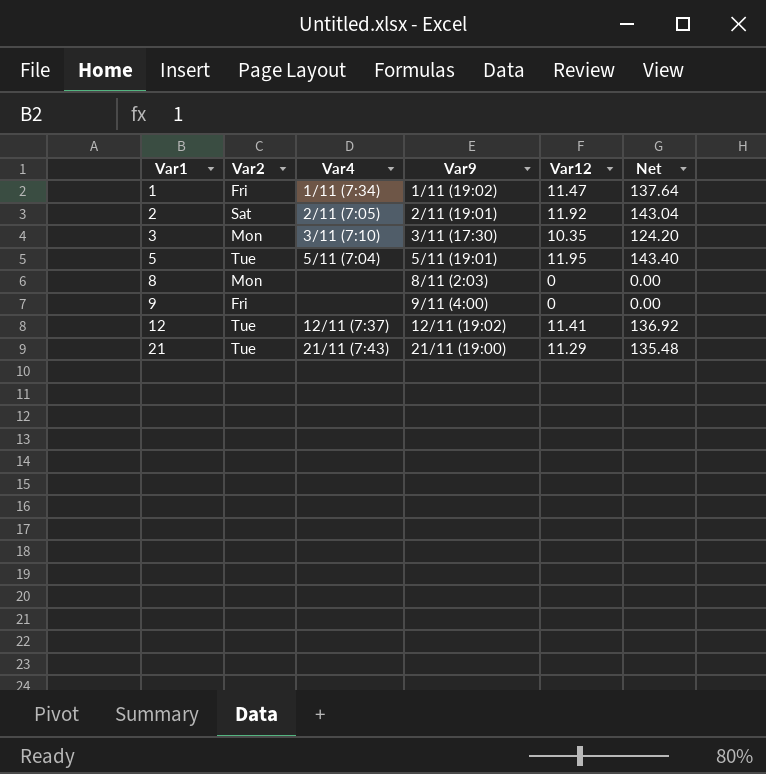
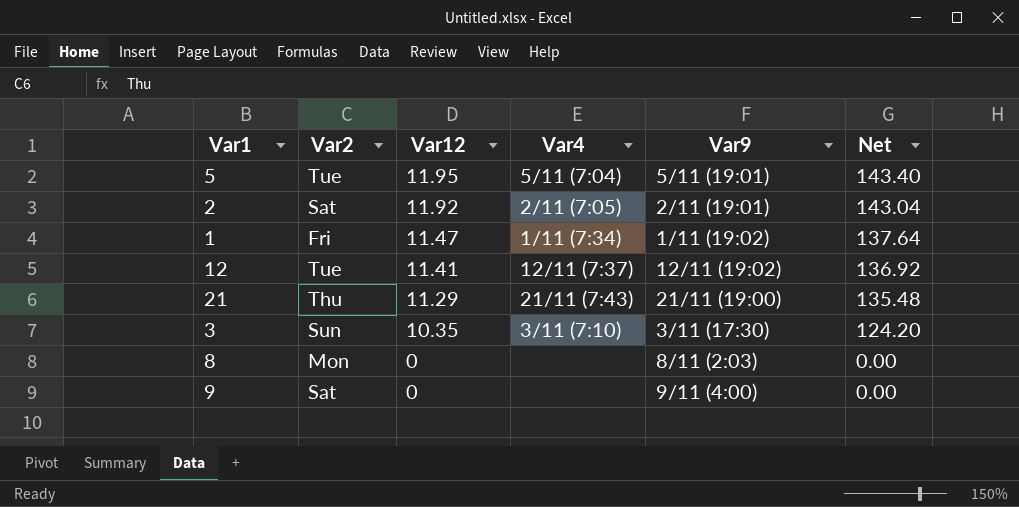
row order: Var1 ascending -> Var12 descending
column Var12 | position: 5 -> 3
21 | Var2: Tue -> Thu
3 | Var2: Mon -> Sun
9 | Var2: Fri -> Sat

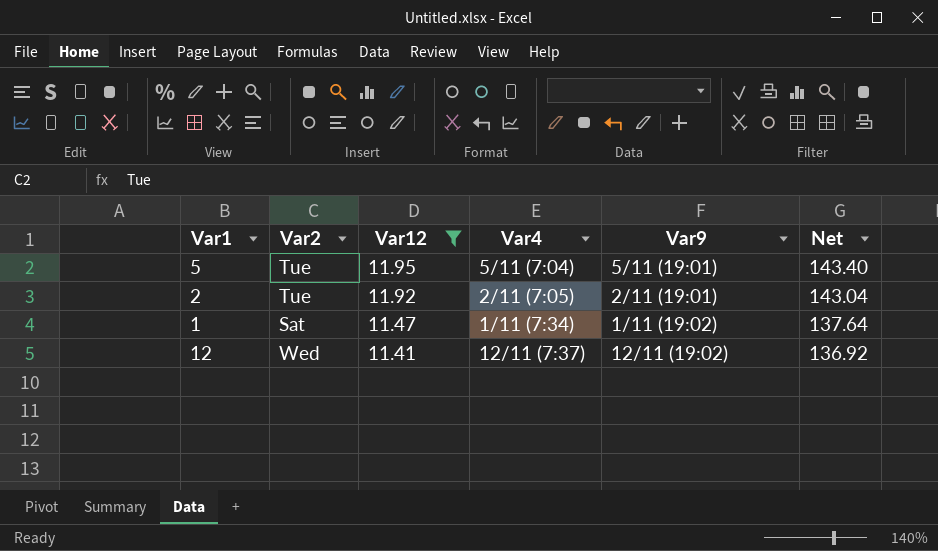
filter: none -> Var12 >= 11.41
2 | Var2: Sat -> Tue
1 | Var2: Fri -> Sat
12 | Var2: Tue -> Wed

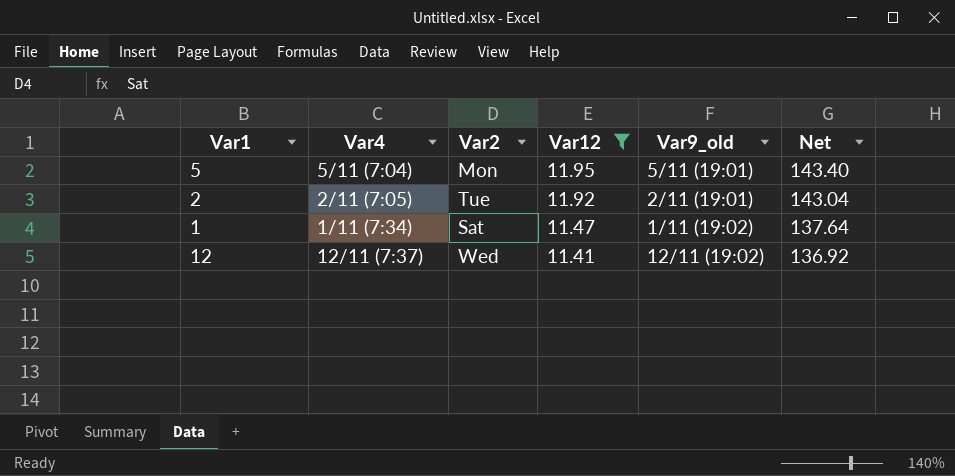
column Var4 | position: 4 -> 2
column name: Var9 -> Var9_old
5 | Var2: Tue -> Mon

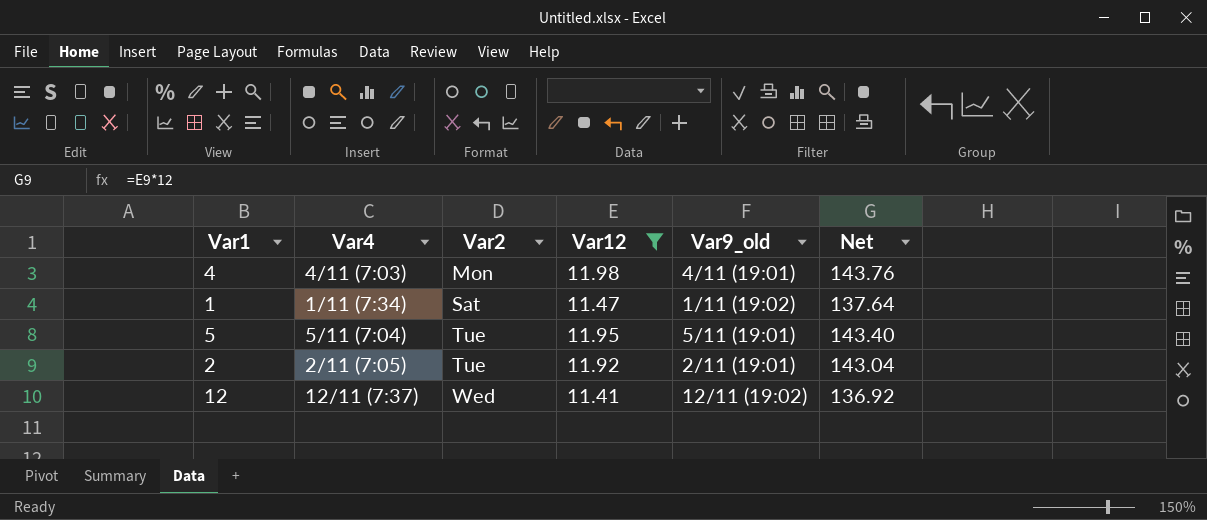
row order: Var12 descending -> Var2 ascending
row 4: none -> 4/11 (7:03) | Mon | 11.98 | 4/11 (19:01) | 143.76
5 | Var2: Mon -> Tue

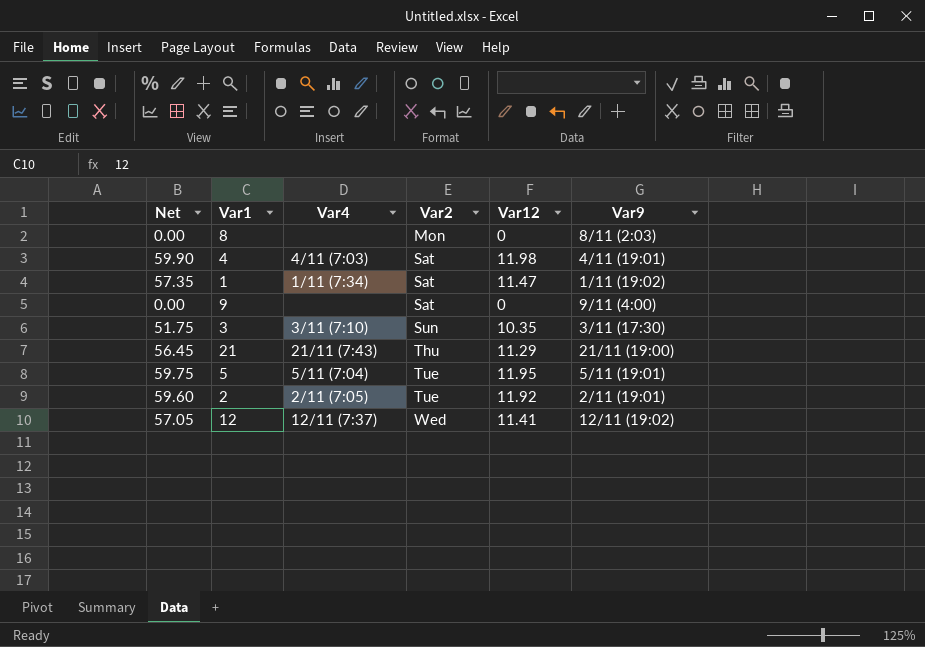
filter: Var12 >= 11.41 -> none
column Net | formula: [Var12] * 12 -> [Var12] * 5
column Net | position: 6 -> 1
column name: Var9_old -> Var9
4 | Var2: Mon -> Sat

